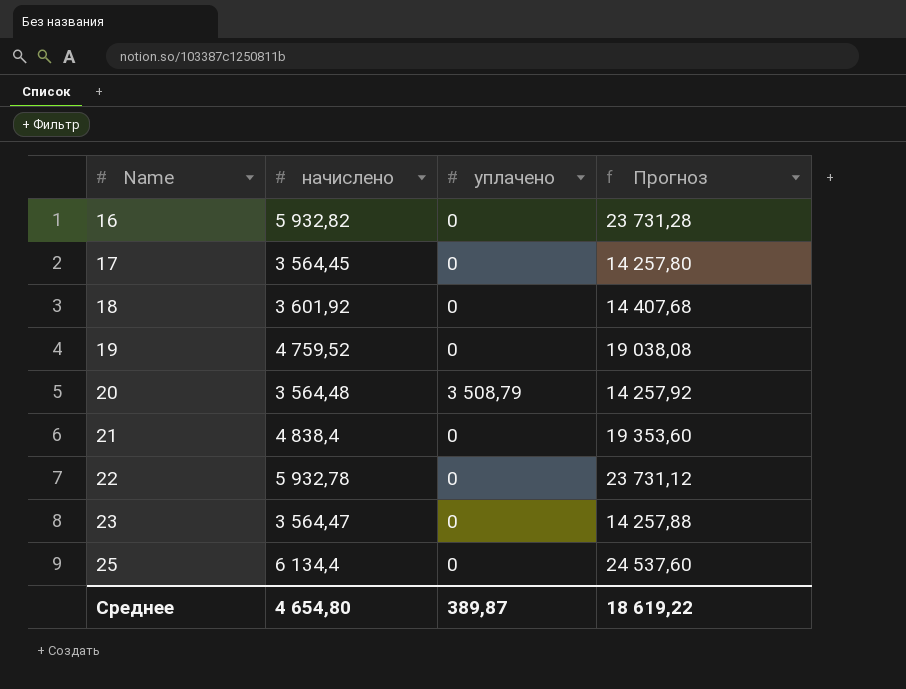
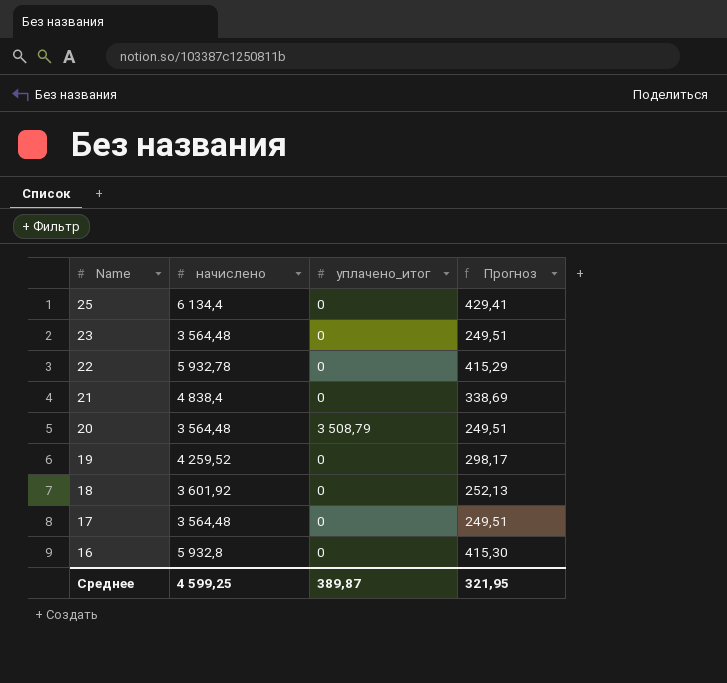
row order: Name ascending -> Name descending
column name: уплачено -> уплачено_итог
column Прогноз | formula: [начислено] * 4 -> [начислено] * 0,07
23 | начислено: 3 564,47 -> 3 564,48
19 | начислено: 4 759,52 -> 4 259,52
17 | начислено: 3 564,45 -> 3 564,48
16 | начислено: 5 932,82 -> 5 932,8
Среднее | начислено: 4 654,80 -> 4 599,25
Среднее | Прогноз: 18 619,22 -> 321,95

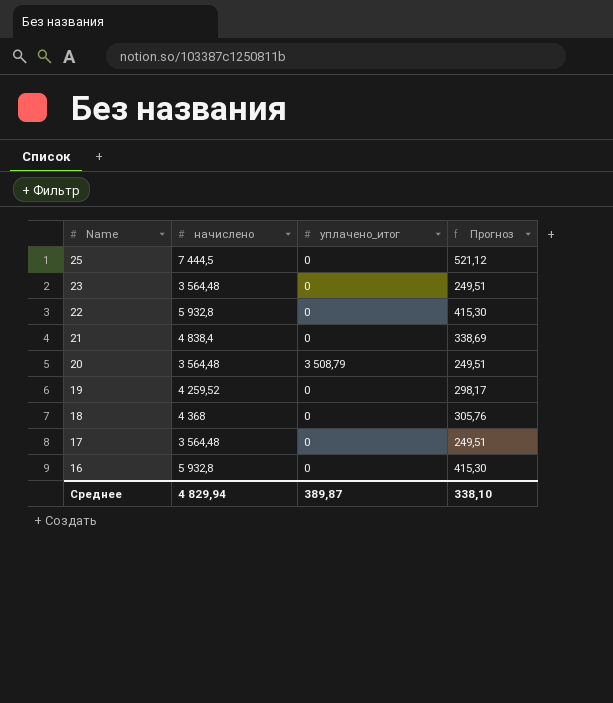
25 | начислено: 6 134,4 -> 7 444,5
25 | Прогноз: 429,41 -> 521,12
22 | начислено: 5 932,78 -> 5 932,8
22 | Прогноз: 415,29 -> 415,30
18 | начислено: 3 601,92 -> 4 368
18 | Прогноз: 252,13 -> 305,76
Среднее | начислено: 4 599,25 -> 4 829,94
Среднее | Прогноз: 321,95 -> 338,10

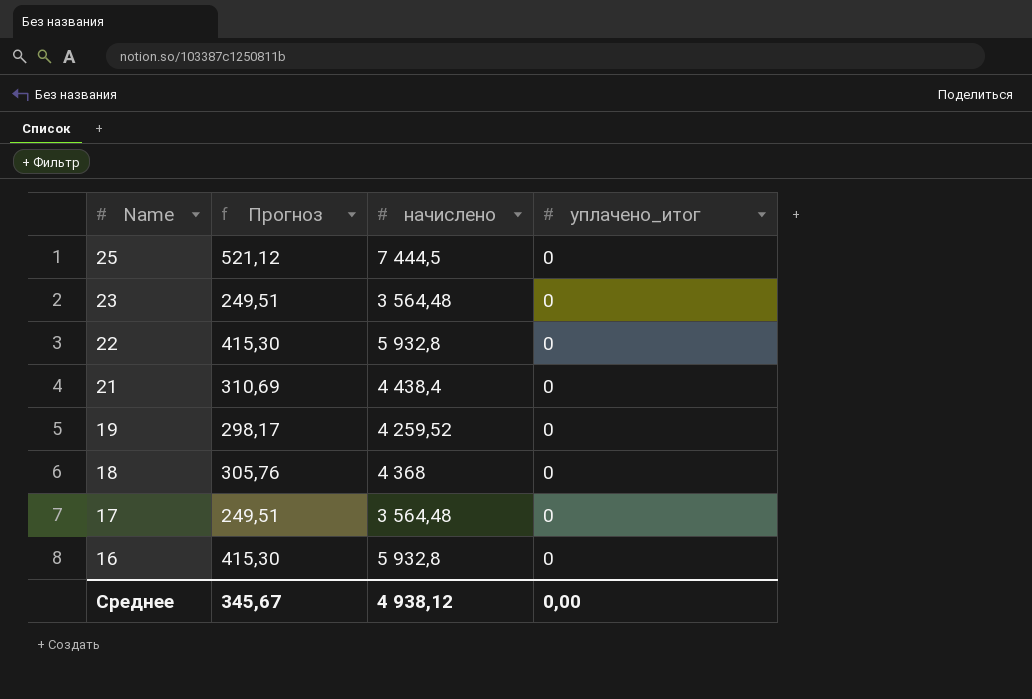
column Прогноз | position: 4 -> 2
row 20: 3 564,48 | 3 508,79 | 249,51 -> none
21 | Прогноз: 338,69 -> 310,69
21 | начислено: 4 838,4 -> 4 438,4
Среднее | Прогноз: 338,10 -> 345,67
Среднее | начислено: 4 829,94 -> 4 938,12
Среднее | уплачено_итог: 389,87 -> 0,00

